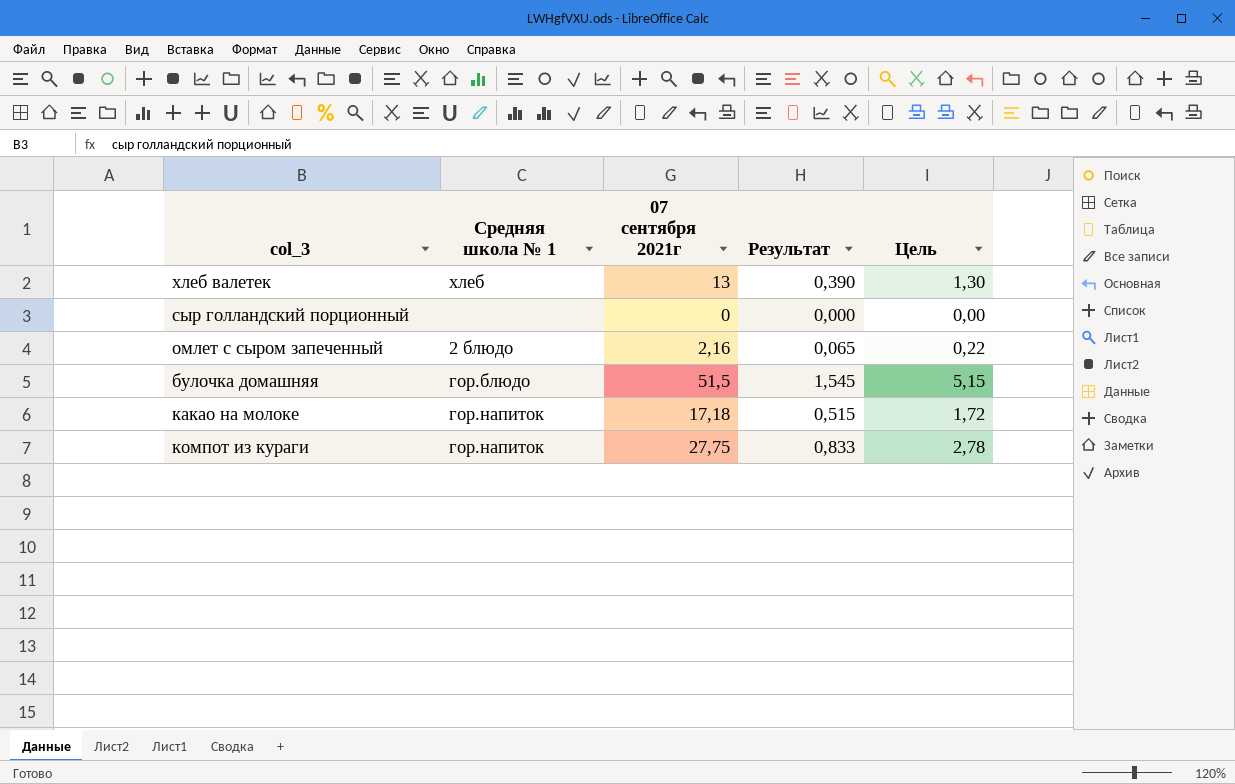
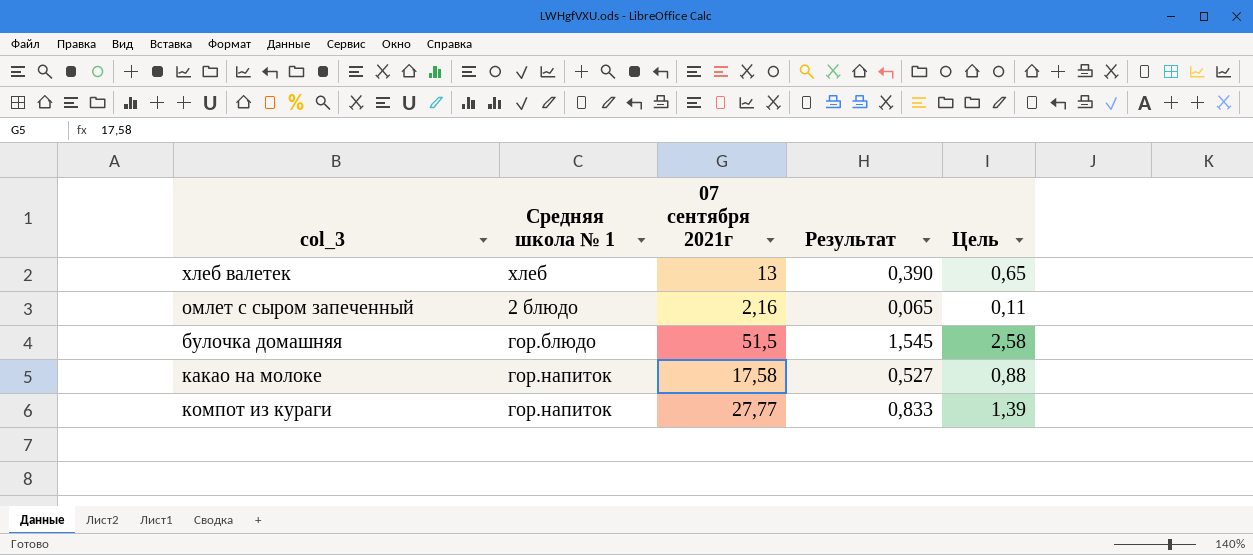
column Цель | formula: [07 сентября 2021г] * 0,1 -> [07 сентября 2021г] * 0,05
row сыр голландский порционный: none | 0 | 0,000 | 0,00 -> none
какао на молоке | 07 сентября 2021г: 17,18 -> 17,58
какао на молоке | Результат: 0,515 -> 0,527
компот из кураги | 07 сентября 2021г: 27,75 -> 27,77

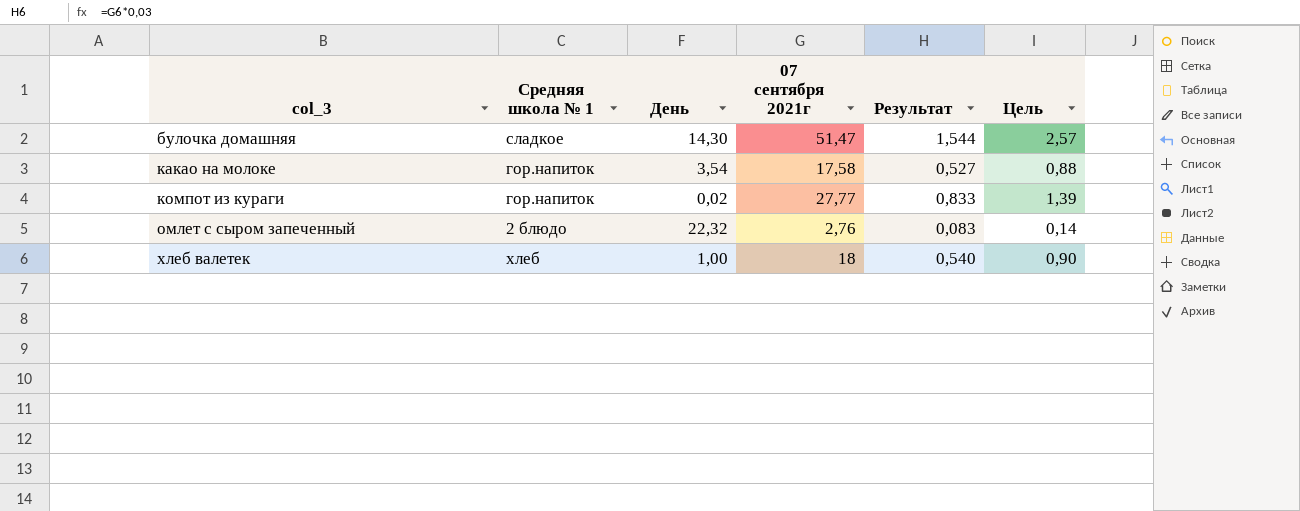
row order: none -> col_3 ascending
column День | position: none -> 3
булочка домашняя | Средняя школа № 1: гор.блюдо -> сладкое
булочка домашняя | 07 сентября 2021г: 51,5 -> 51,47
булочка домашняя | Результат: 1,545 -> 1,544
булочка домашняя | Цель: 2,58 -> 2,57
омлет с сыром запеченный | 07 сентября 2021г: 2,16 -> 2,76
омлет с сыром запеченный | Результат: 0,065 -> 0,083
омлет с сыром запеченный | Цель: 0,11 -> 0,14
хлеб валетек | 07 сентября 2021г: 13 -> 18
хлеб валетек | Результат: 0,390 -> 0,540
хлеб валетек | Цель: 0,65 -> 0,90

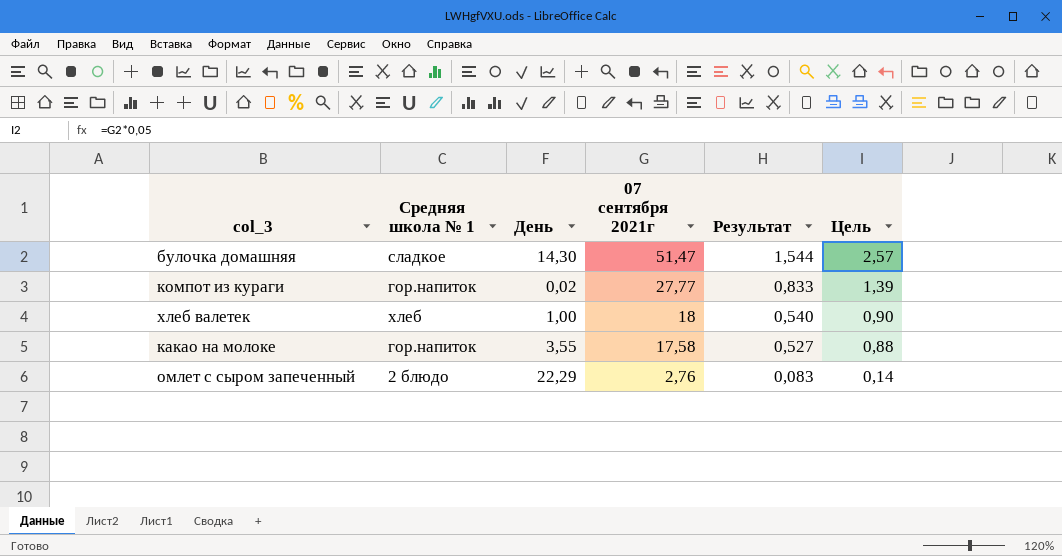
row order: col_3 ascending -> 07 сентября 2021г descending
какао на молоке | День: 3,54 -> 3,55
омлет с сыром запеченный | День: 22,32 -> 22,29

